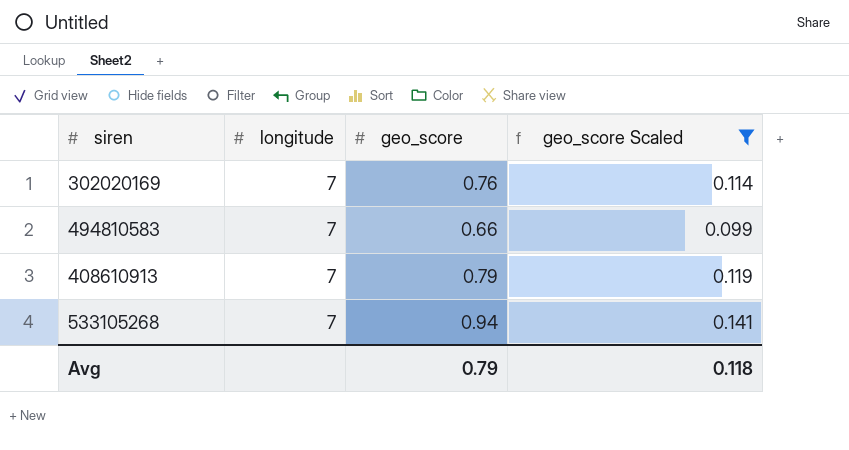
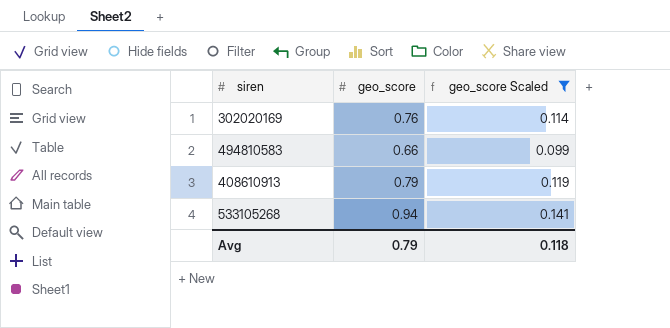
column longitude | position: 2 -> none

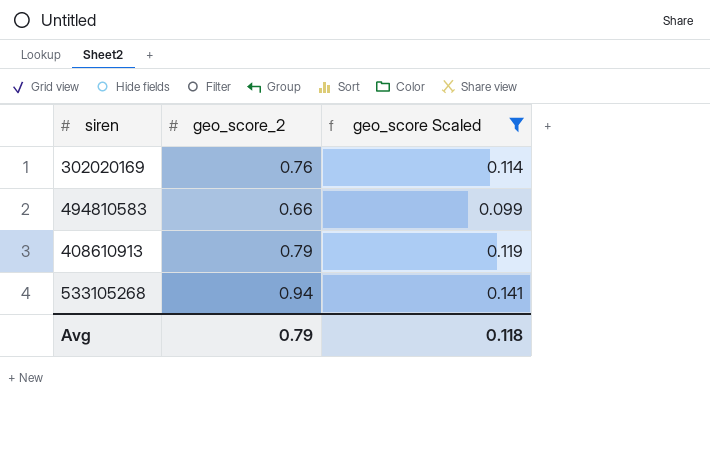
column name: geo_score -> geo_score_2

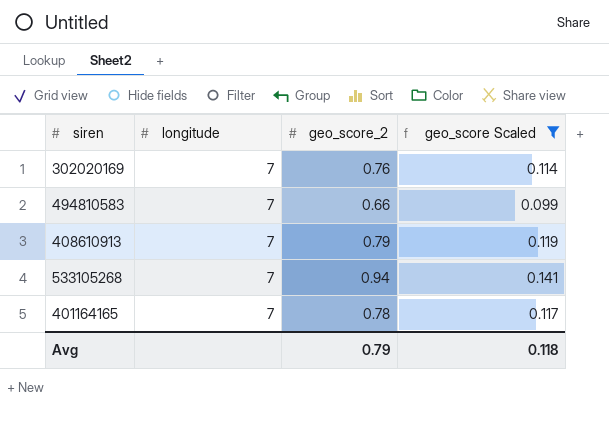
column longitude | position: none -> 2
row 401164165: none -> 7 | 0.78 | 0.117

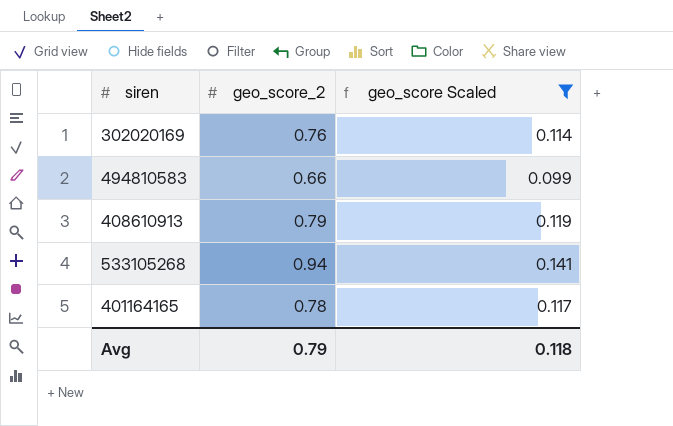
column longitude | position: 2 -> none

